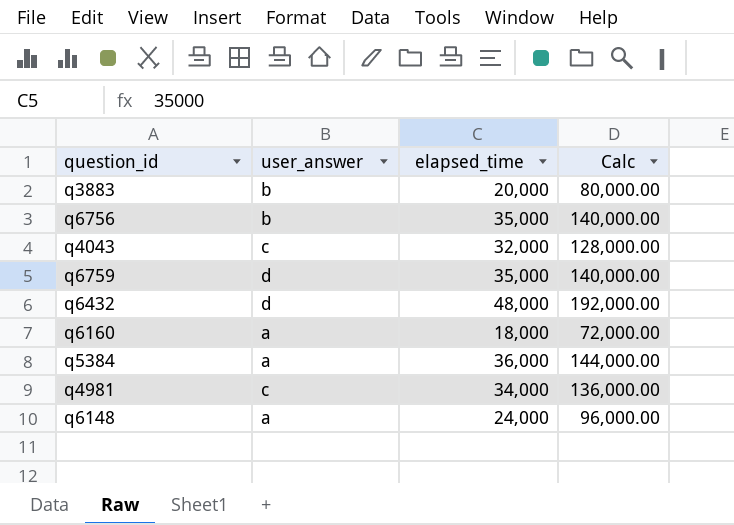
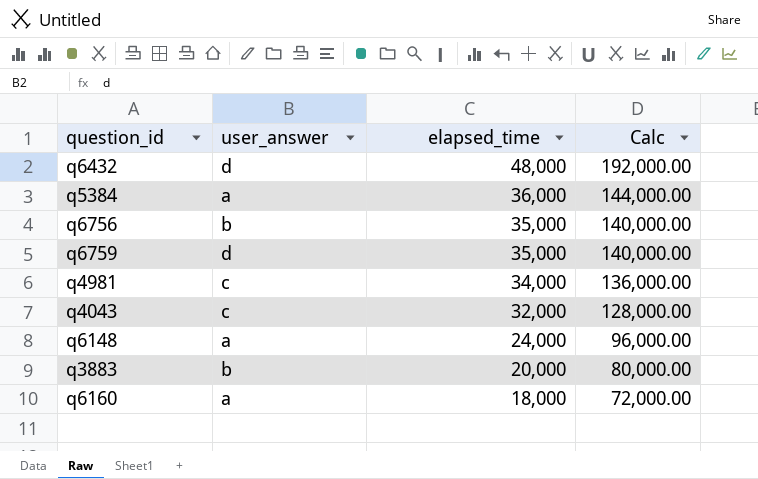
row order: none -> elapsed_time descending

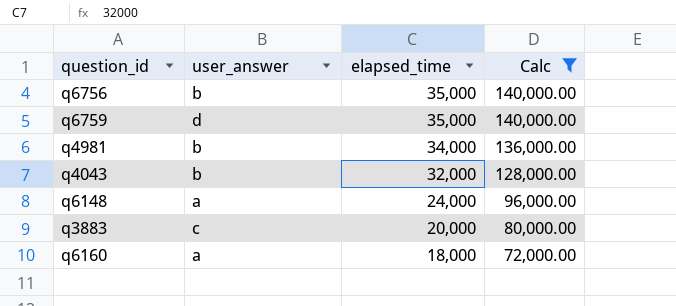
filter: none -> Calc <= 140,000.00
q4981 | user_answer: c -> b
q4043 | user_answer: c -> b
q3883 | user_answer: b -> c

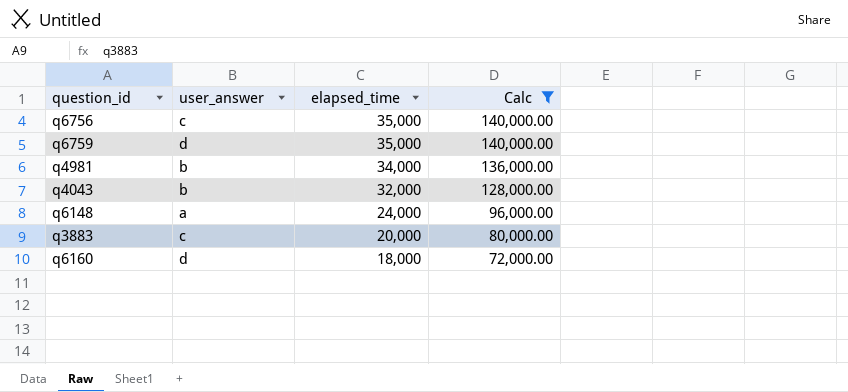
q6756 | user_answer: b -> c
q6160 | user_answer: a -> d

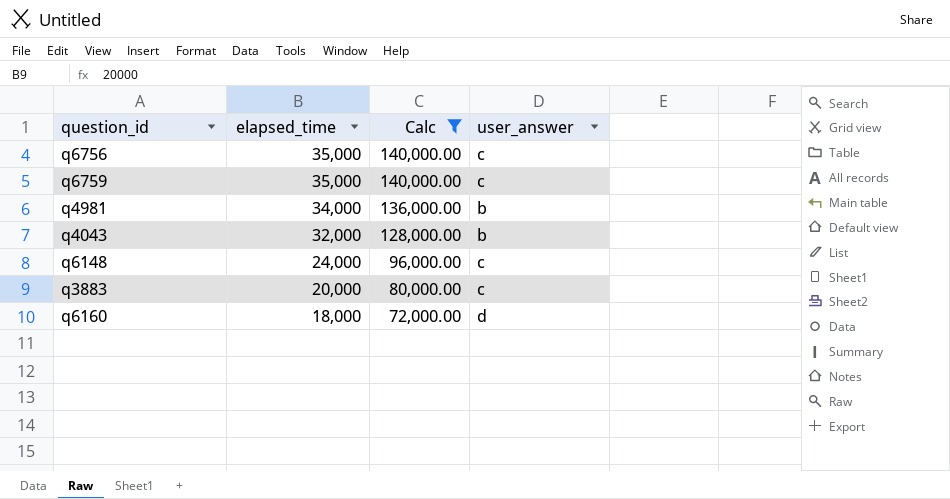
column user_answer | position: 2 -> 4
q6759 | user_answer: d -> c
q6148 | user_answer: a -> c

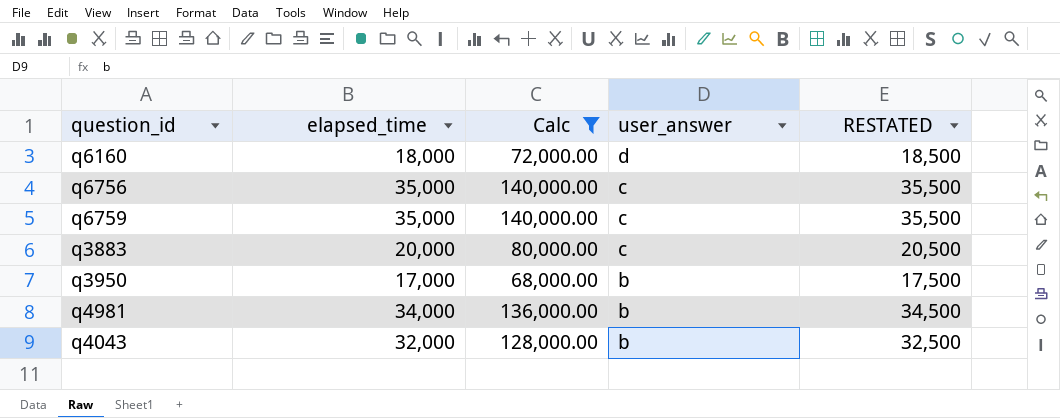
row order: elapsed_time descending -> user_answer descending
column RESTATED | formula: none -> [elapsed_time] + 500
row q6148: 24,000 | 96,000.00 | c -> none
row q3950: none -> 17,000 | 68,000.00 | b | 17,500

